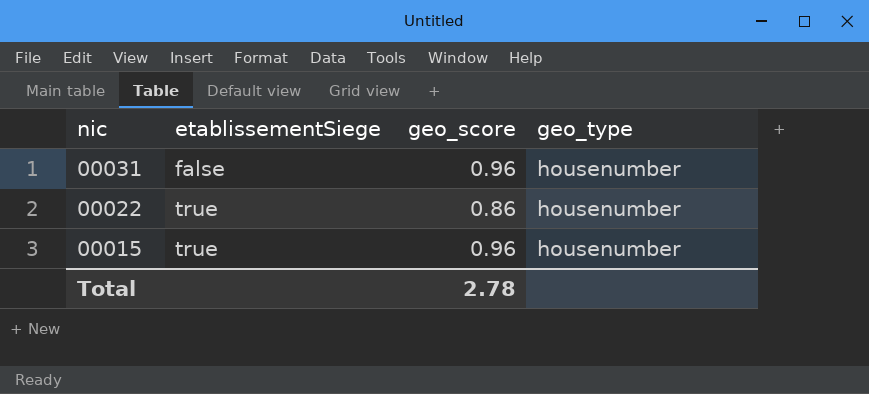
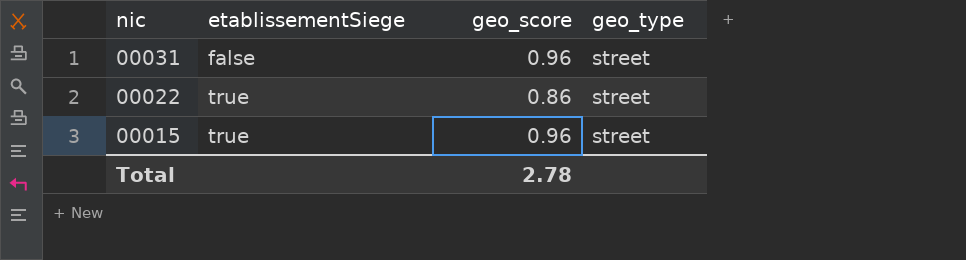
00031 | geo_type: housenumber -> street
00022 | geo_type: housenumber -> street
00015 | geo_type: housenumber -> street

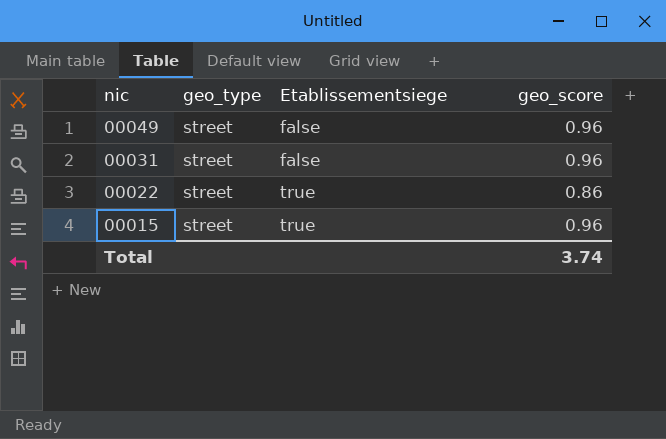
column geo_type | position: 4 -> 2
column name: etablissementSiege -> Etablissementsiege
row 00049: none -> street | false | 0.96
Total | geo_score: 2.78 -> 3.74

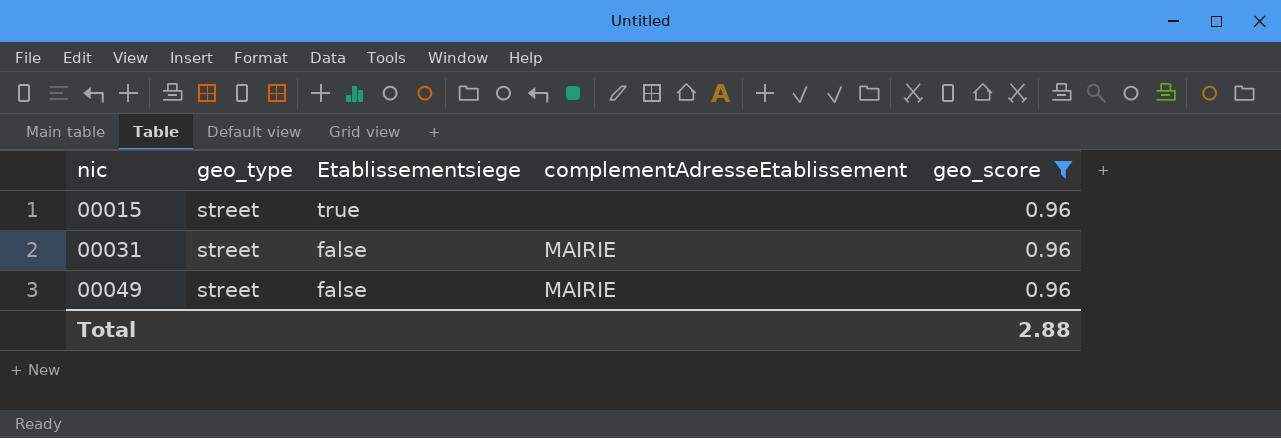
filter: none -> geo_score = 0.96
row order: nic descending -> nic ascending
column complementAdresseEtablissement | position: none -> 4
Total | geo_score: 3.74 -> 2.88

